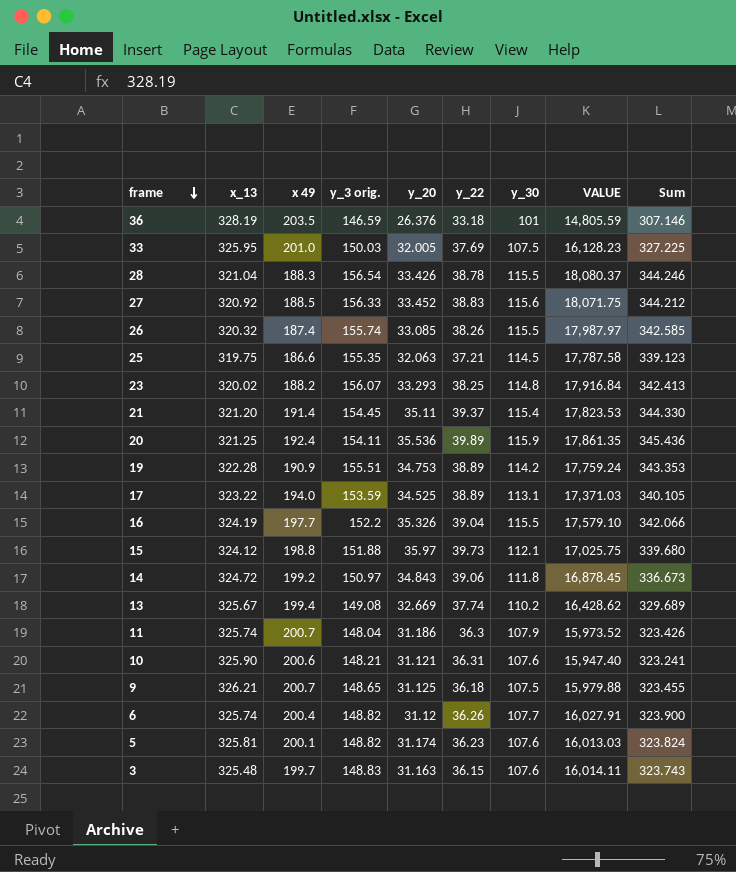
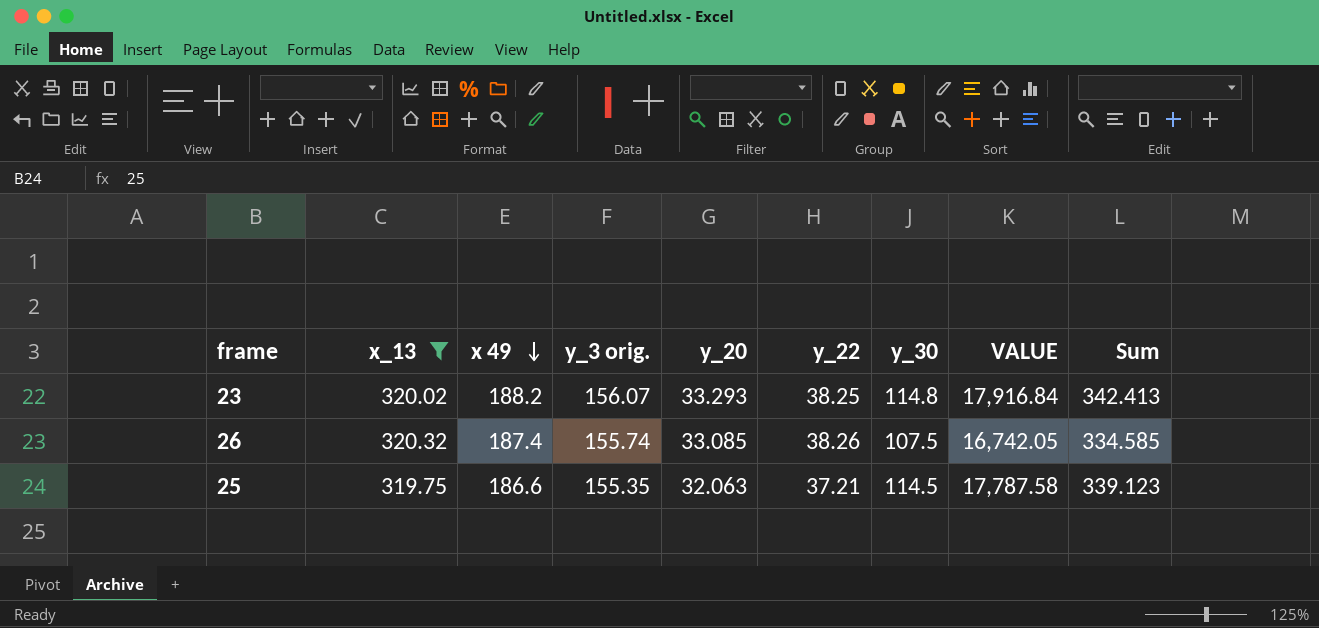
filter: none -> x_13 <= 320.32
row order: frame descending -> x 49 descending
26 | y_30: 115.5 -> 107.5
26 | VALUE: 17,987.97 -> 16,742.05
26 | Sum: 342.585 -> 334.585

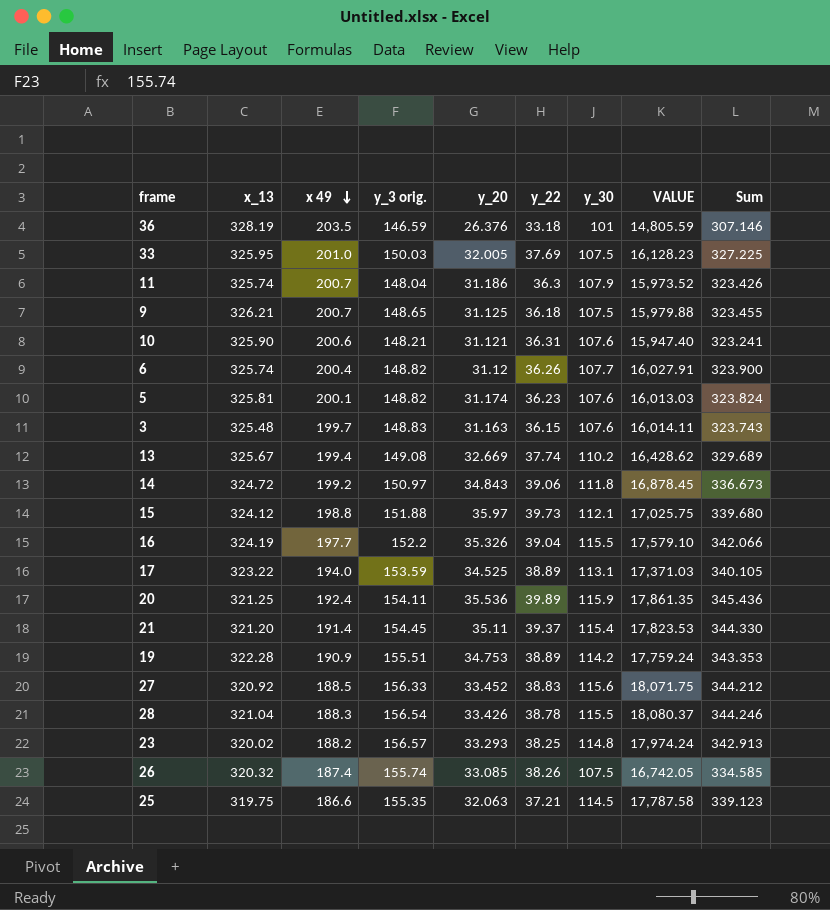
filter: x_13 <= 320.32 -> none
23 | y_3 orig.: 156.07 -> 156.57
23 | VALUE: 17,916.84 -> 17,974.24
23 | Sum: 342.413 -> 342.913

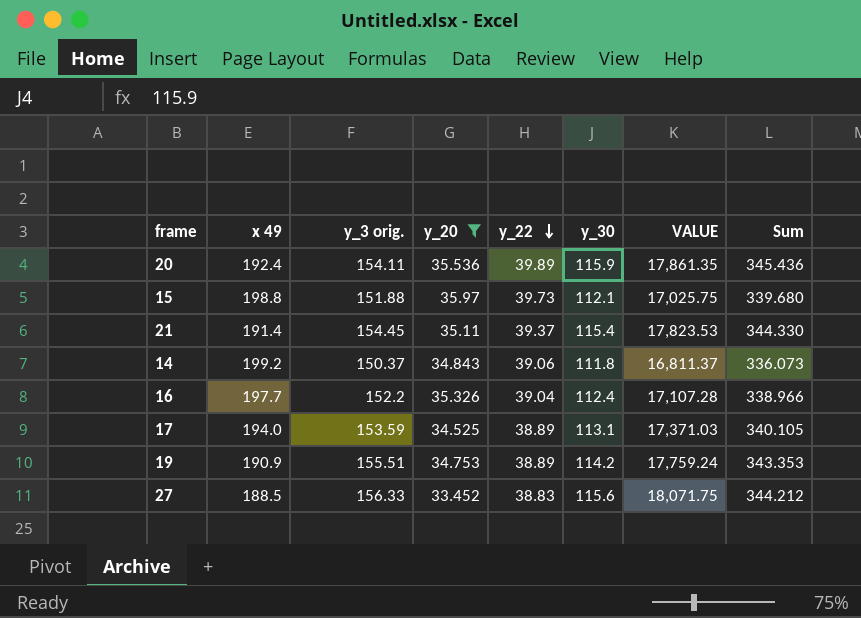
filter: none -> y_20 >= 33.452
row order: x 49 descending -> y_22 descending
column x_13 | position: 2 -> none
14 | y_3 orig.: 150.97 -> 150.37
14 | VALUE: 16,878.45 -> 16,811.37
14 | Sum: 336.673 -> 336.073
16 | y_30: 115.5 -> 112.4
16 | VALUE: 17,579.10 -> 17,107.28
16 | Sum: 342.066 -> 338.966

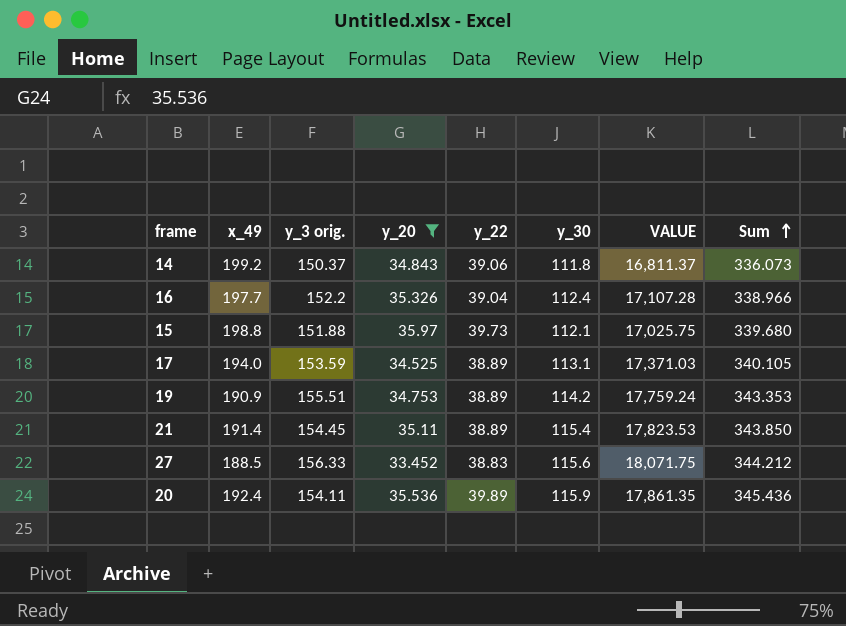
row order: y_22 descending -> Sum ascending
column name: x 49 -> x_49
21 | y_22: 39.37 -> 38.89
21 | Sum: 344.330 -> 343.850

